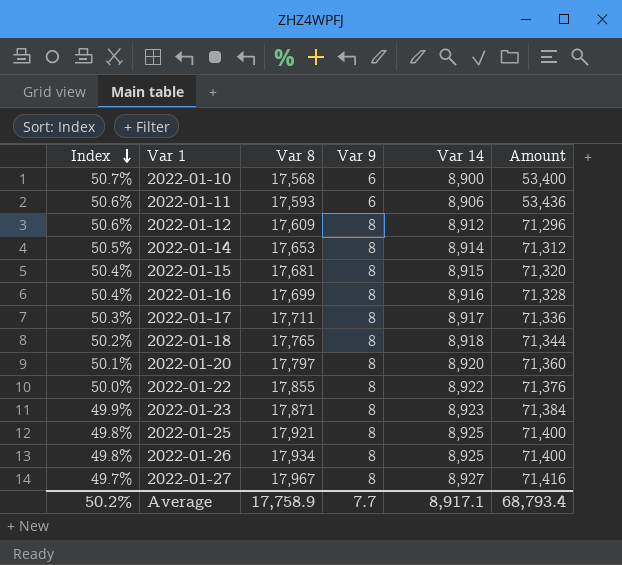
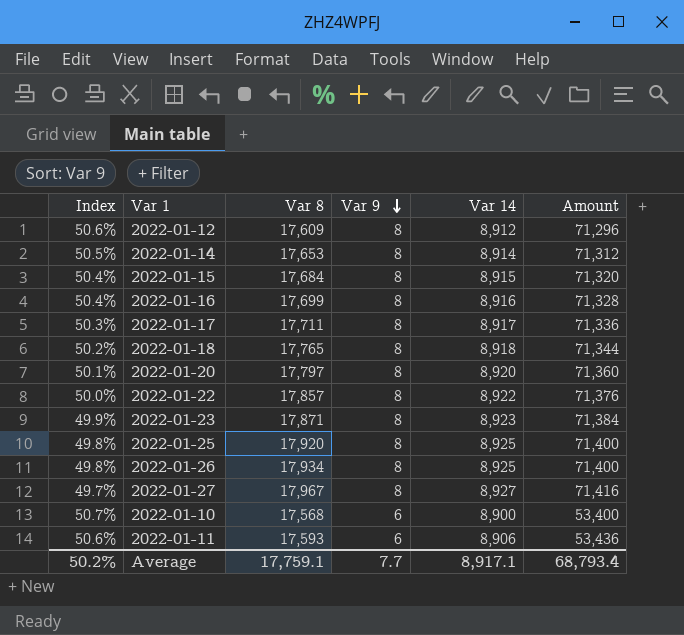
row order: Index descending -> Var 9 descending
2022-01-15 | Var 8: 17,681 -> 17,684
2022-01-22 | Var 8: 17,855 -> 17,857
2022-01-25 | Var 8: 17,921 -> 17,920
Average | Var 8: 17,758.9 -> 17,759.1

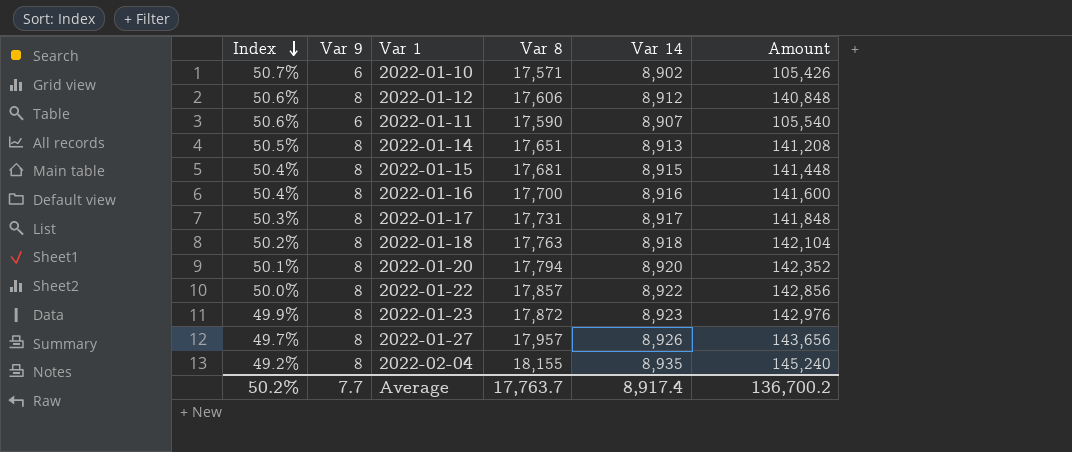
row order: Var 9 descending -> Index descending
column Var 9 | position: 4 -> 2
column Amount | formula: [Var 9] * [Var 14] -> [Var 9] * [Var 8]
row 2022-01-25: 49.8% | 17,920 | 8 | 8,925 | 71,400 -> none
row 2022-01-26: 49.8% | 17,934 | 8 | 8,925 | 71,400 -> none
2022-01-10 | Var 8: 17,568 -> 17,571
2022-01-10 | Var 14: 8,900 -> 8,902
2022-01-12 | Var 8: 17,609 -> 17,606
2022-01-11 | Var 8: 17,593 -> 17,590
2022-01-11 | Var 14: 8,906 -> 8,907
2022-01-14 | Var 8: 17,653 -> 17,651
2022-01-14 | Var 14: 8,914 -> 8,913
2022-01-15 | Var 8: 17,684 -> 17,681
2022-01-16 | Var 8: 17,699 -> 17,700
2022-01-17 | Var 8: 17,711 -> 17,731
2022-01-18 | Var 8: 17,765 -> 17,763
2022-01-20 | Var 8: 17,797 -> 17,794
2022-01-23 | Var 8: 17,871 -> 17,872
2022-01-27 | Var 8: 17,967 -> 17,957
2022-01-27 | Var 14: 8,927 -> 8,926
row 2022-02-04: none -> 49.2% | 8 | 18,155 | 8,935 | 145,240
Average | Var 8: 17,759.1 -> 17,763.7
Average | Var 14: 8,917.1 -> 8,917.4
Average | Amount: 68,793.4 -> 136,700.2

